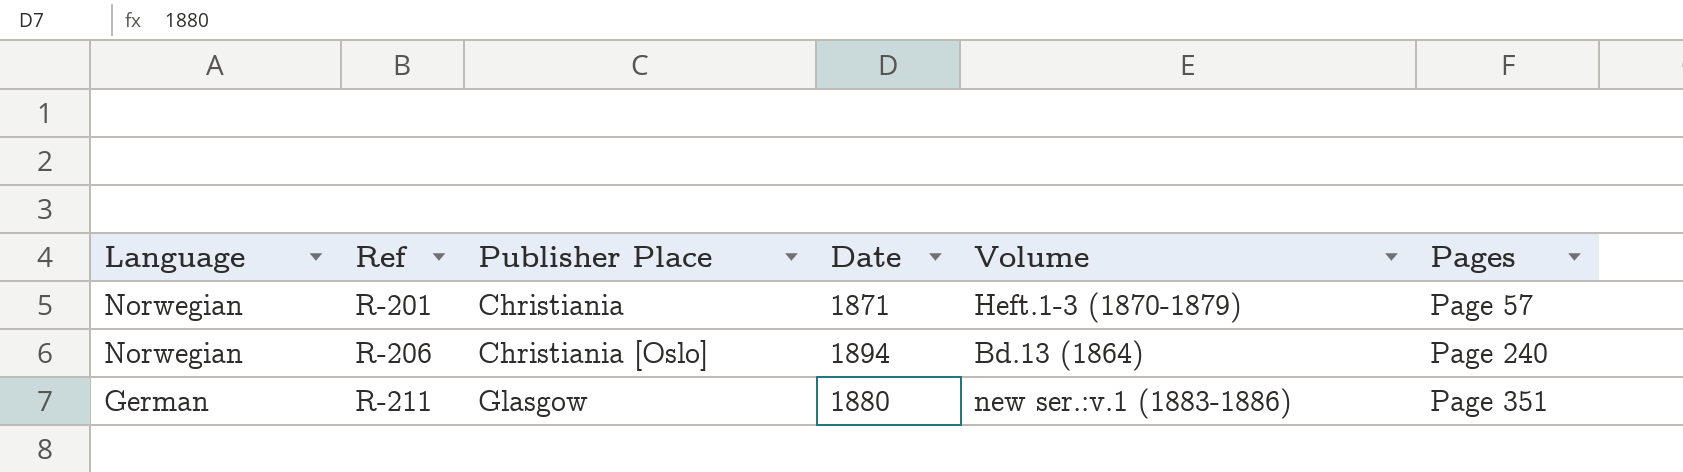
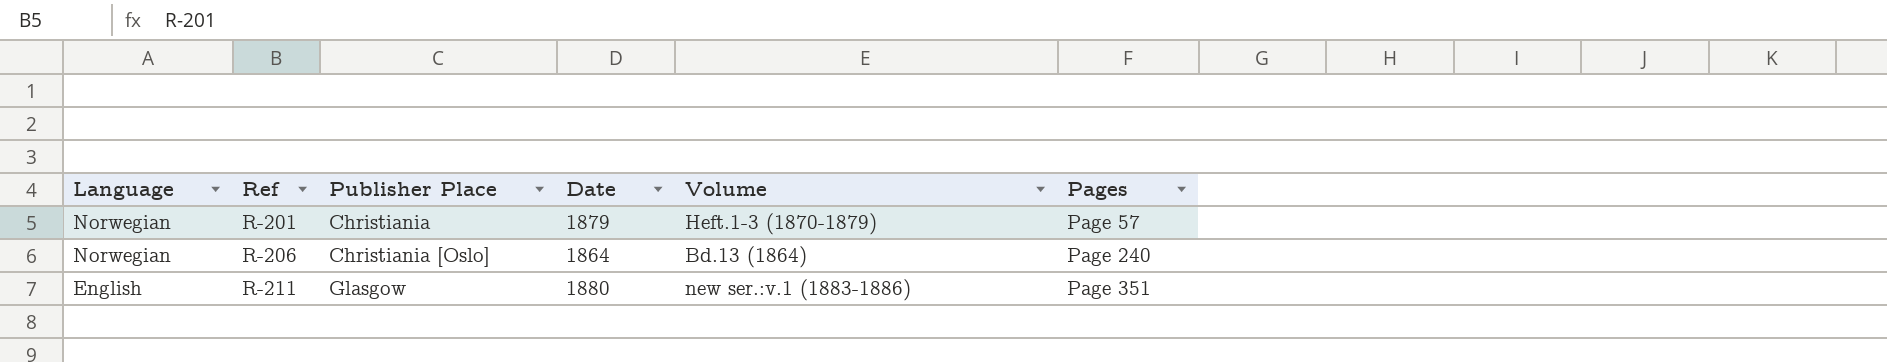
R-201 | Date: 1871 -> 1879
R-206 | Date: 1894 -> 1864
R-211 | Language: German -> English

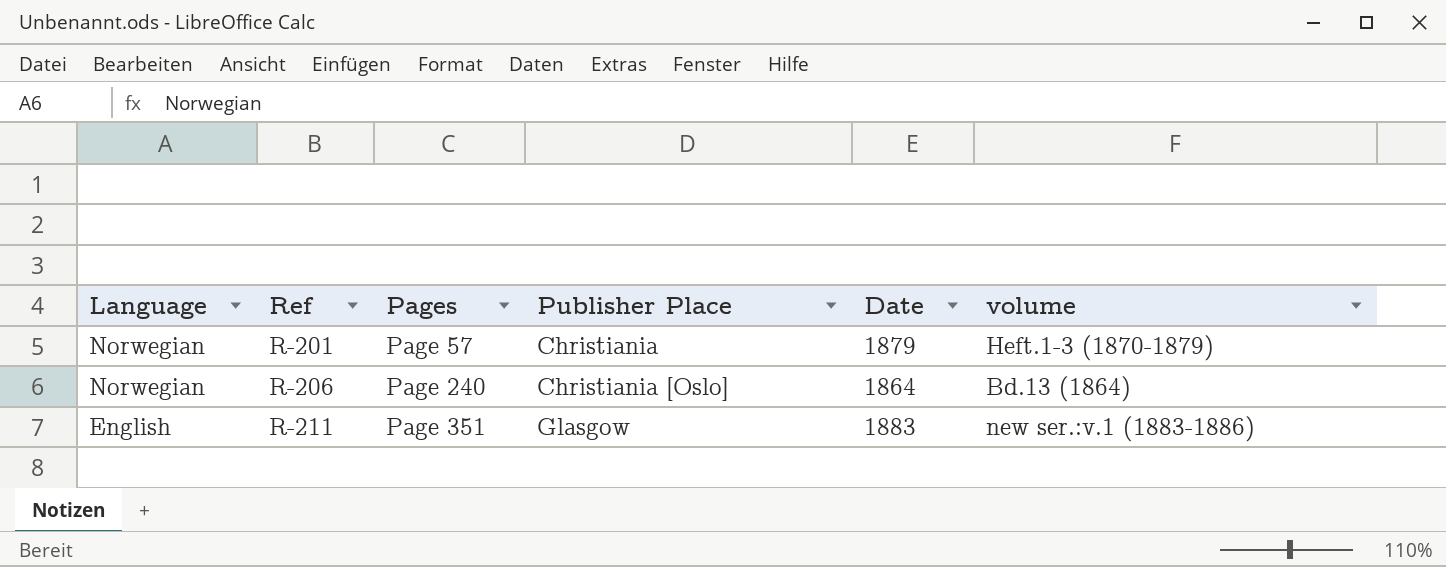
column Pages | position: 6 -> 3
column name: Volume -> volume
R-211 | Date: 1880 -> 1883

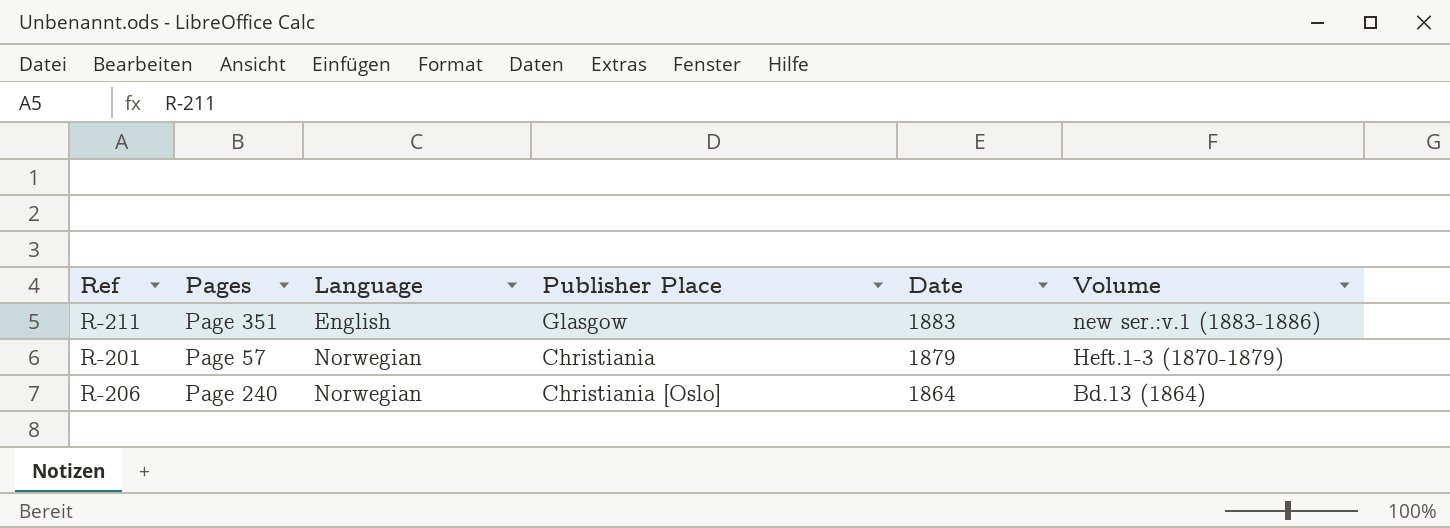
row order: Language descending -> Language ascending
column Language | position: 1 -> 3
column name: volume -> Volume

